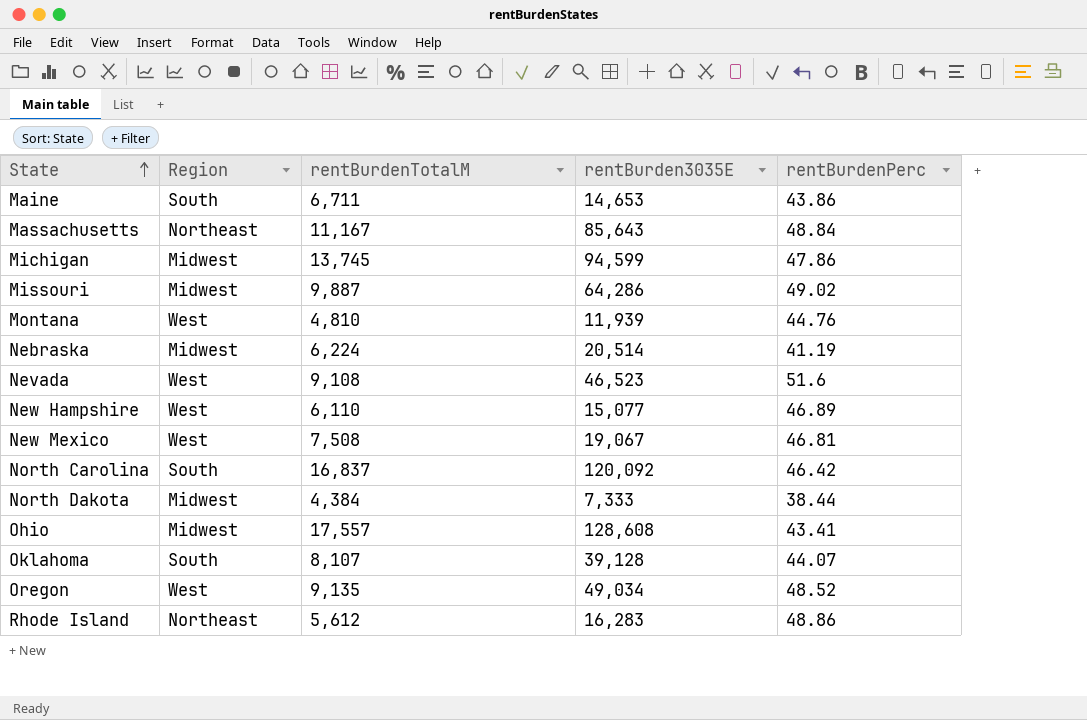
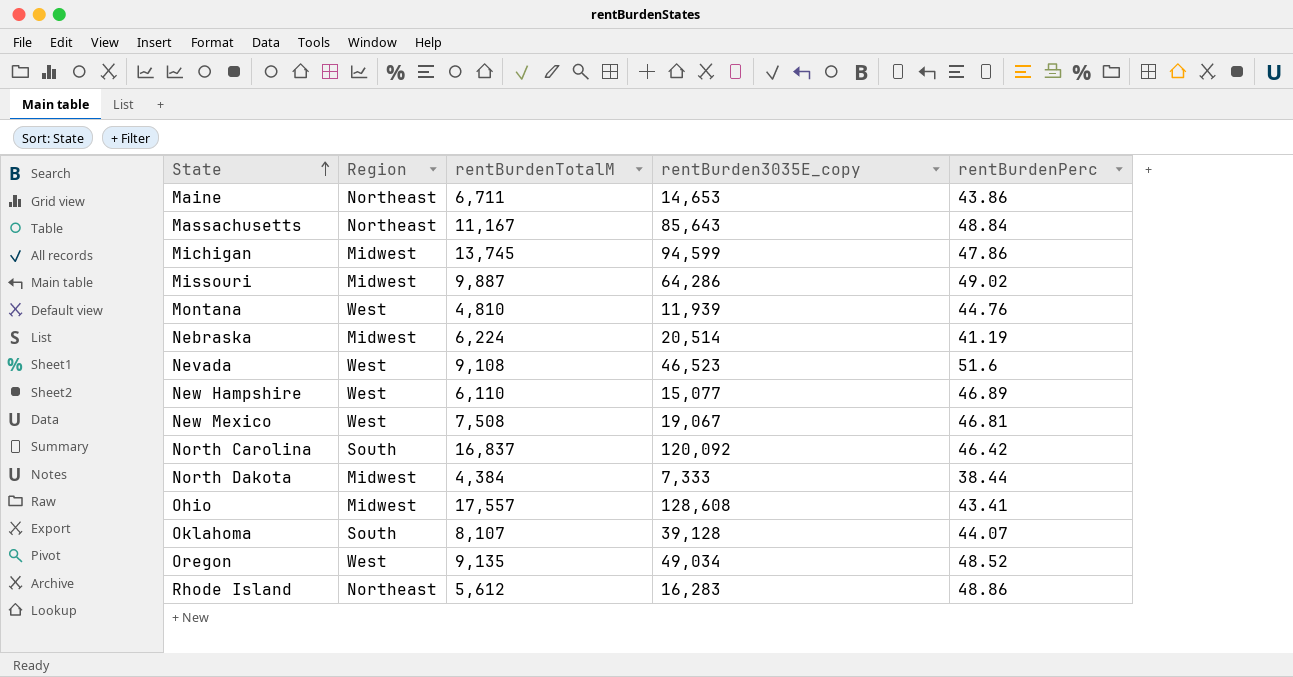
column name: rentBurden3035E -> rentBurden3035E_copy
Maine | Region: South -> Northeast

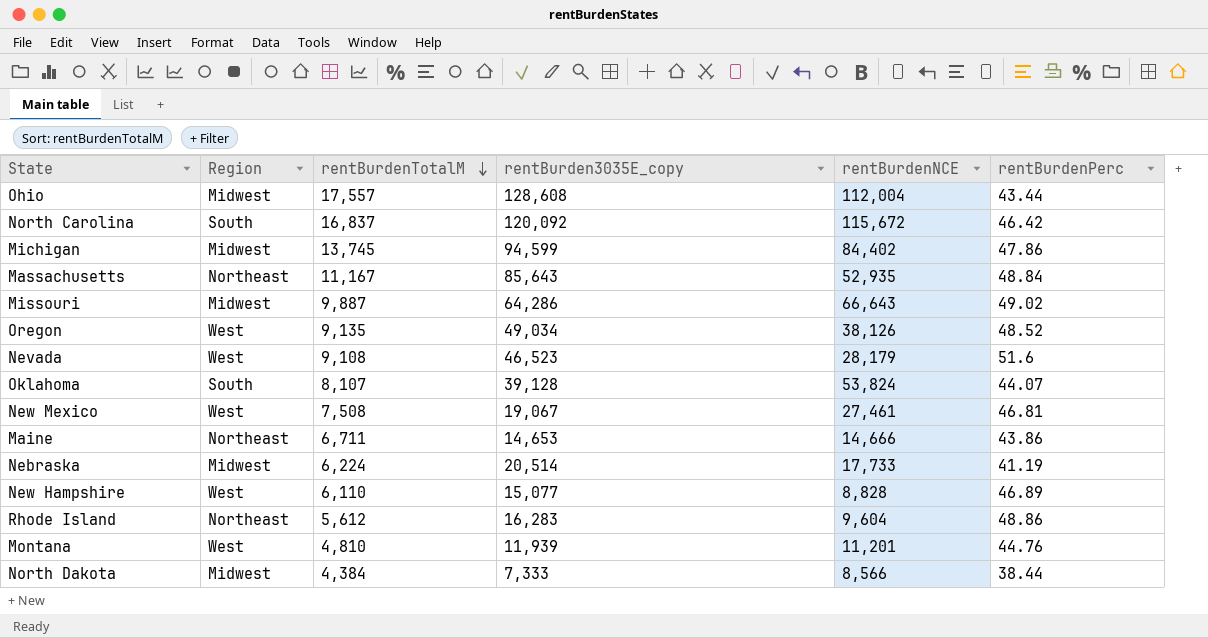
row order: State ascending -> rentBurdenTotalM descending
column rentBurdenNCE | position: none -> 5
Ohio | rentBurdenPerc: 43.41 -> 43.44

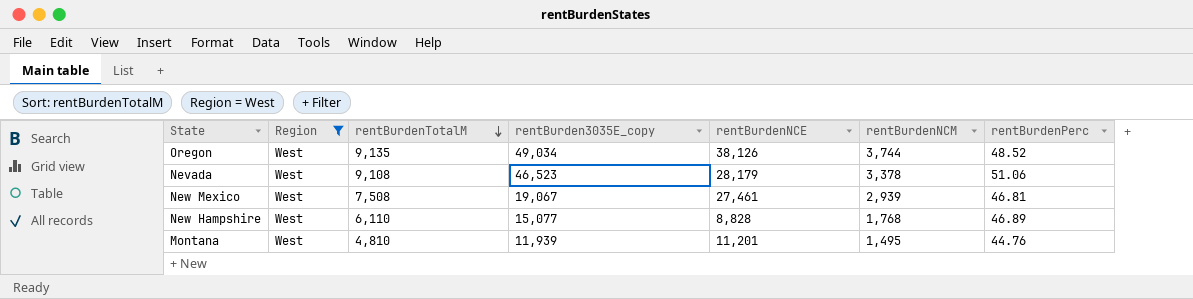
filter: none -> Region = West
column rentBurdenNCM | position: none -> 6
Nevada | rentBurdenPerc: 51.6 -> 51.06

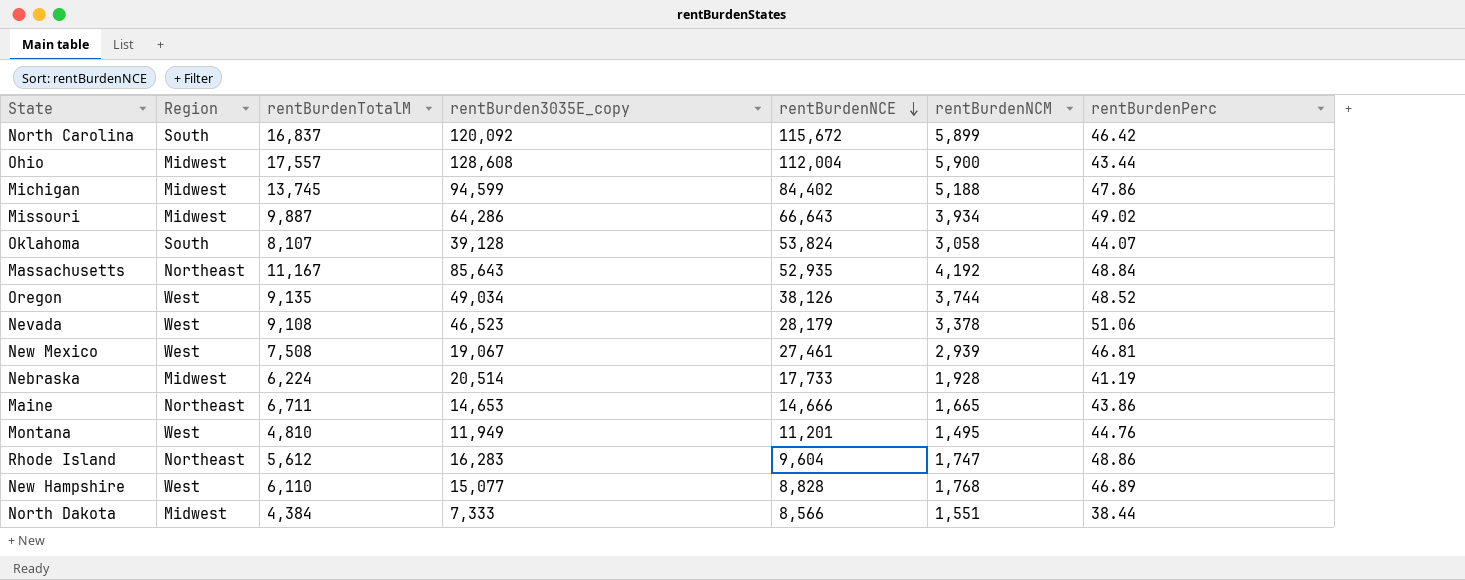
filter: Region = West -> none
row order: rentBurdenTotalM descending -> rentBurdenNCE descending
Montana | rentBurden3035E_copy: 11,939 -> 11,949

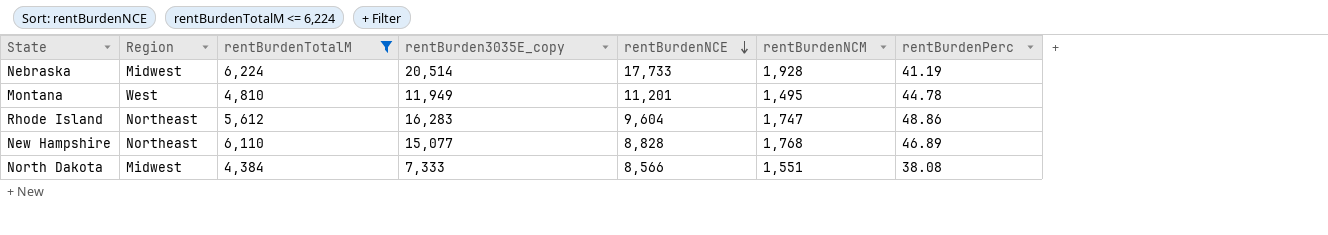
filter: none -> rentBurdenTotalM <= 6,224
Montana | rentBurdenPerc: 44.76 -> 44.78
New Hampshire | Region: West -> Northeast
North Dakota | rentBurdenPerc: 38.44 -> 38.08

